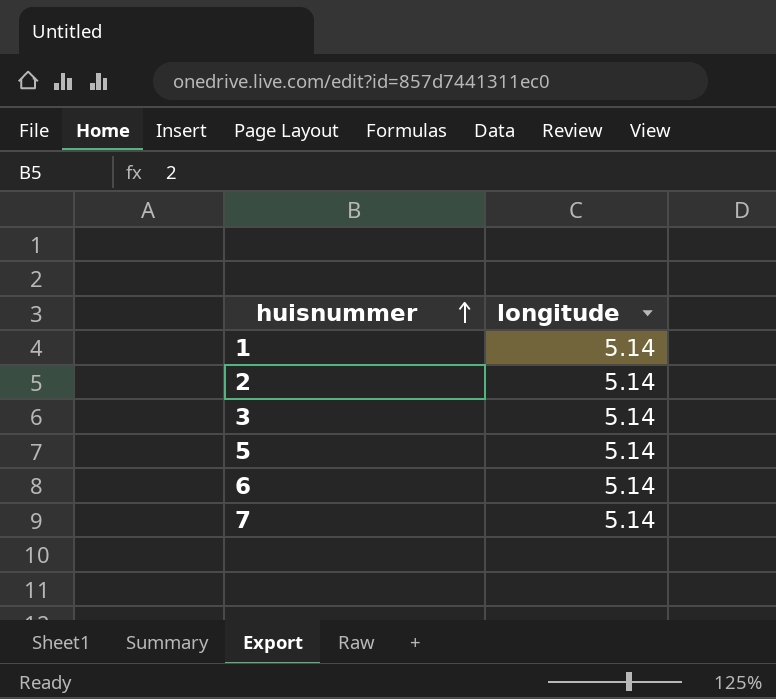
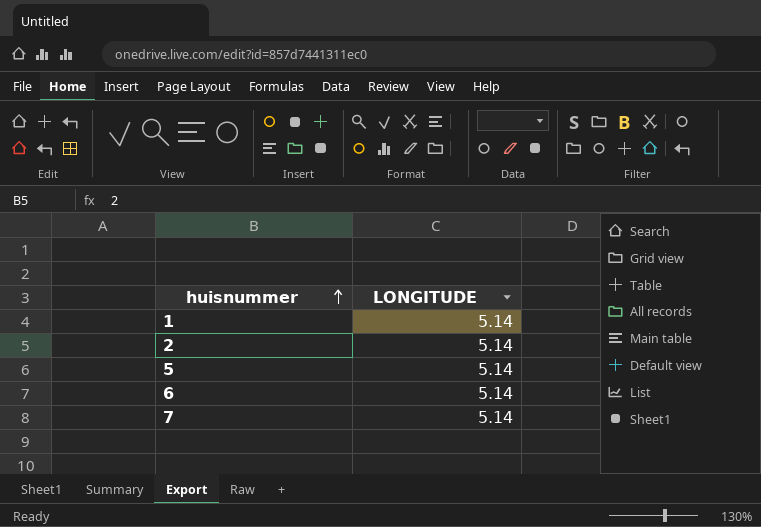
column name: longitude -> LONGITUDE
row 3: 5.14 -> none

